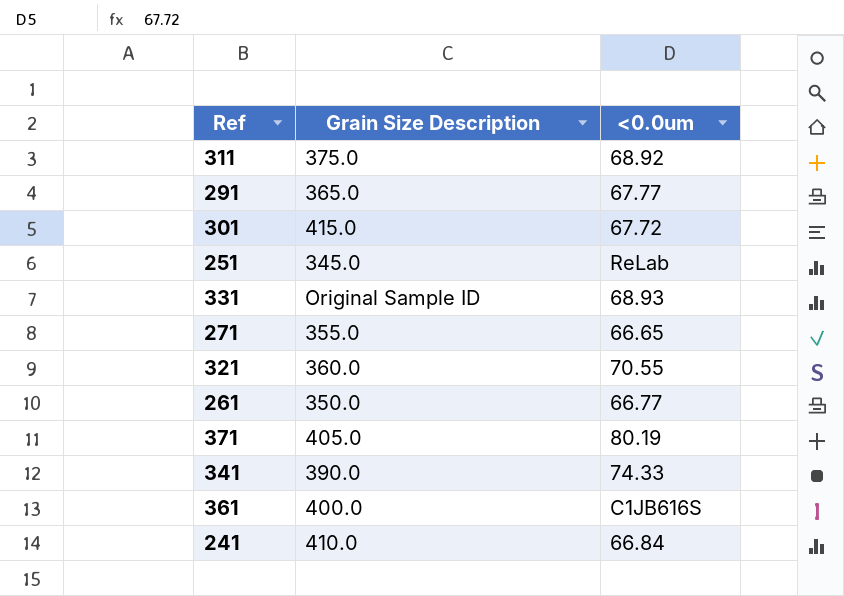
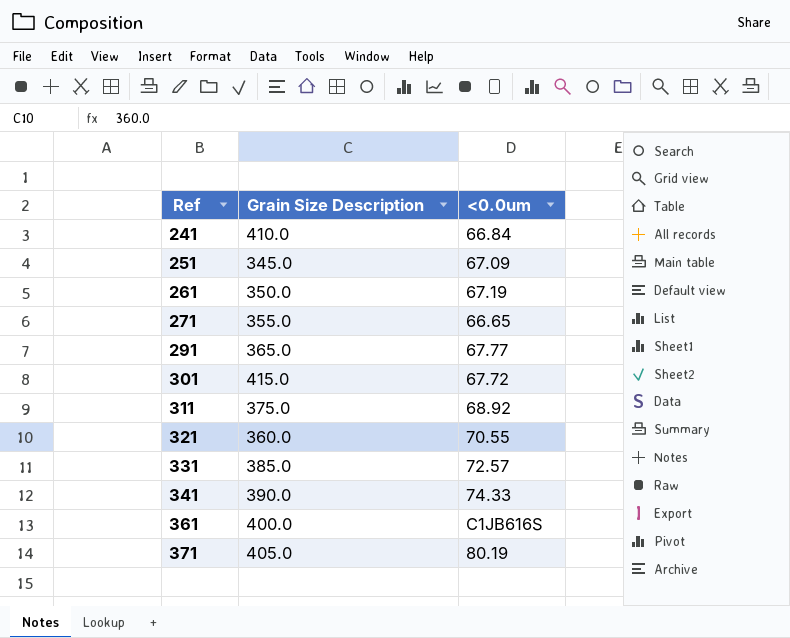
row order: none -> Ref ascending
251 | <0.0um: ReLab -> 67.09
261 | <0.0um: 66.77 -> 67.19
331 | Grain Size Description: Original Sample ID -> 385.0
331 | <0.0um: 68.93 -> 72.57

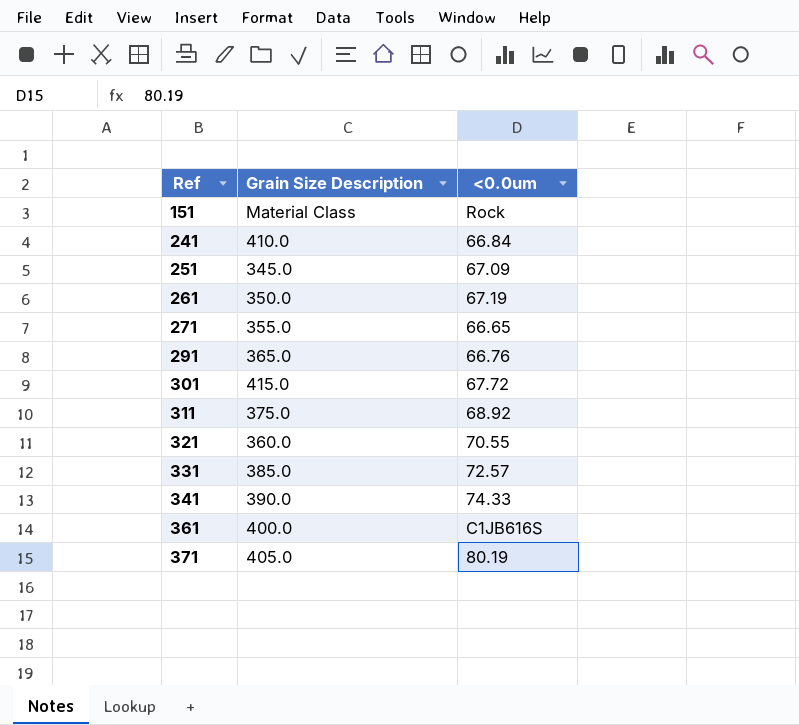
row 151: none -> Material Class | Rock
291 | <0.0um: 67.77 -> 66.76

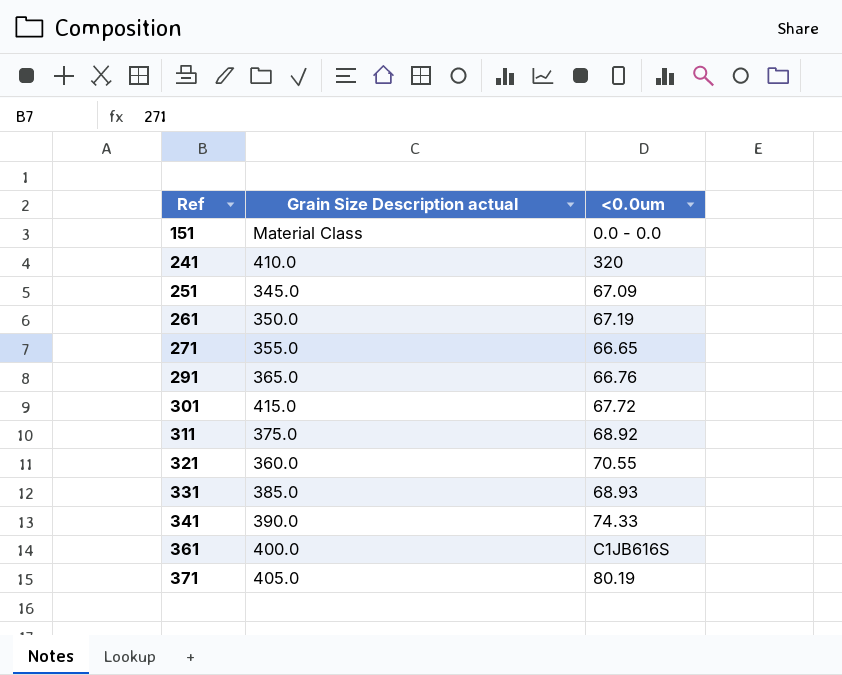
column name: Grain Size Description -> Grain Size Description actual
151 | <0.0um: Rock -> 0.0 - 0.0
241 | <0.0um: 66.84 -> 320
331 | <0.0um: 72.57 -> 68.93

